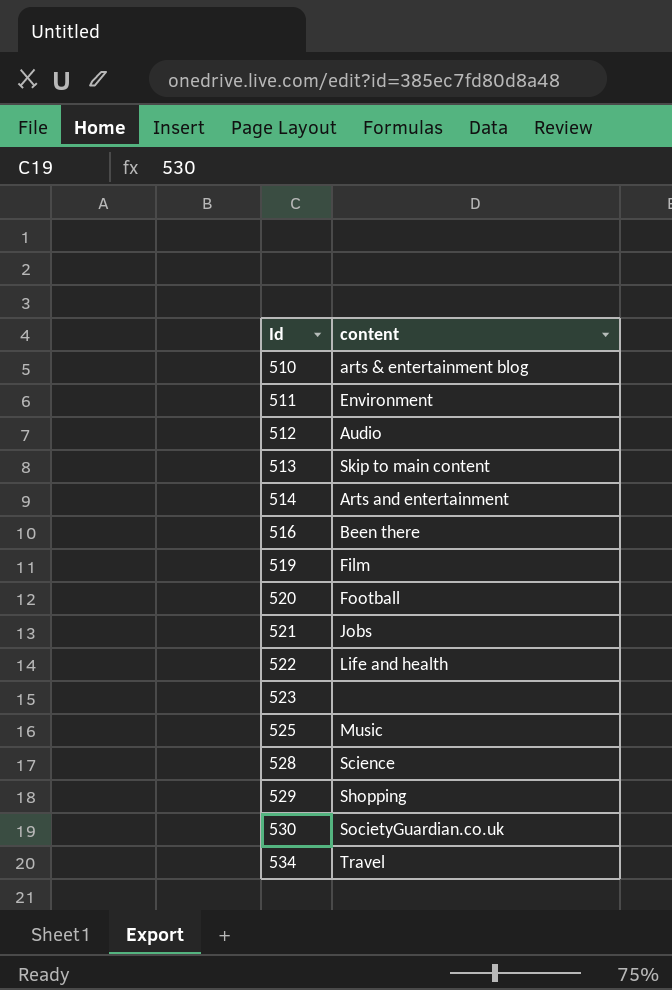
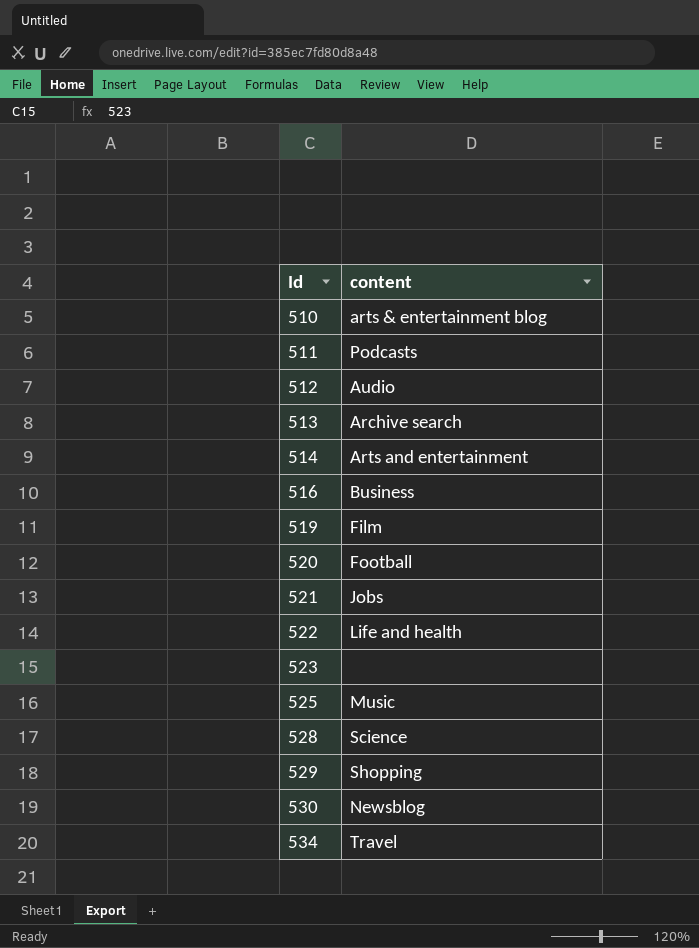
511 | content: Environment -> Podcasts
513 | content: Skip to main content -> Archive search
516 | content: Been there -> Business
530 | content: SocietyGuardian.co.uk -> Newsblog

